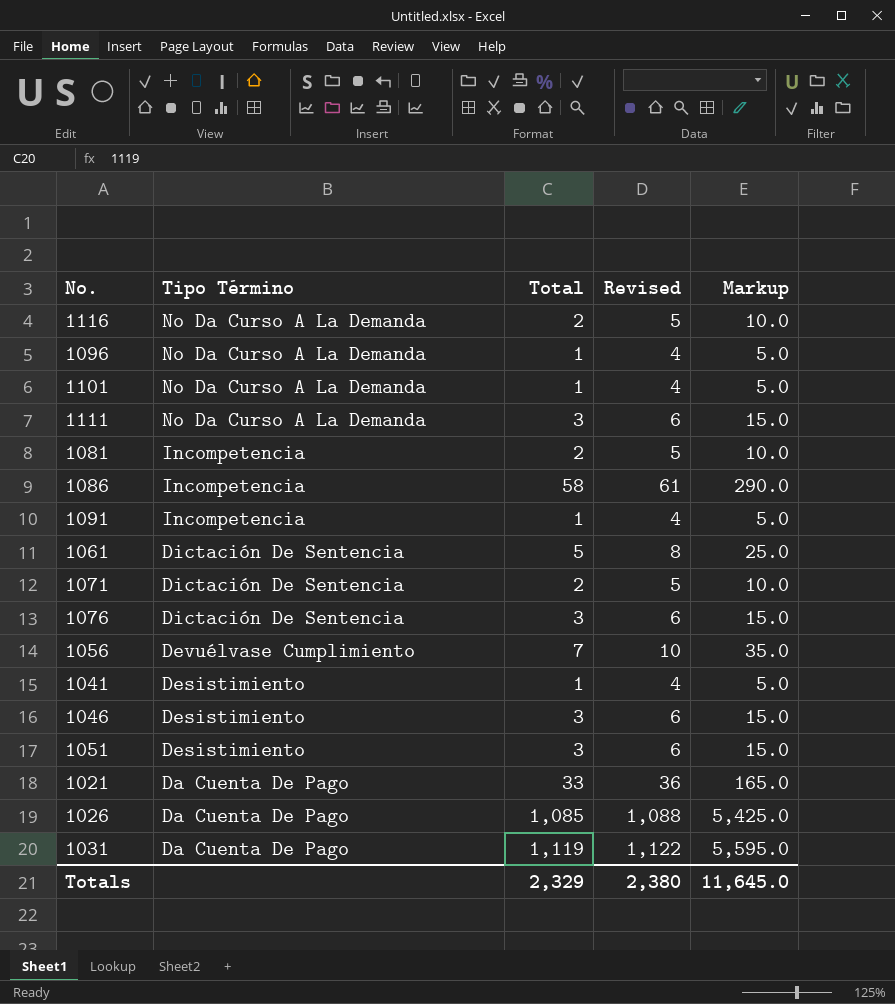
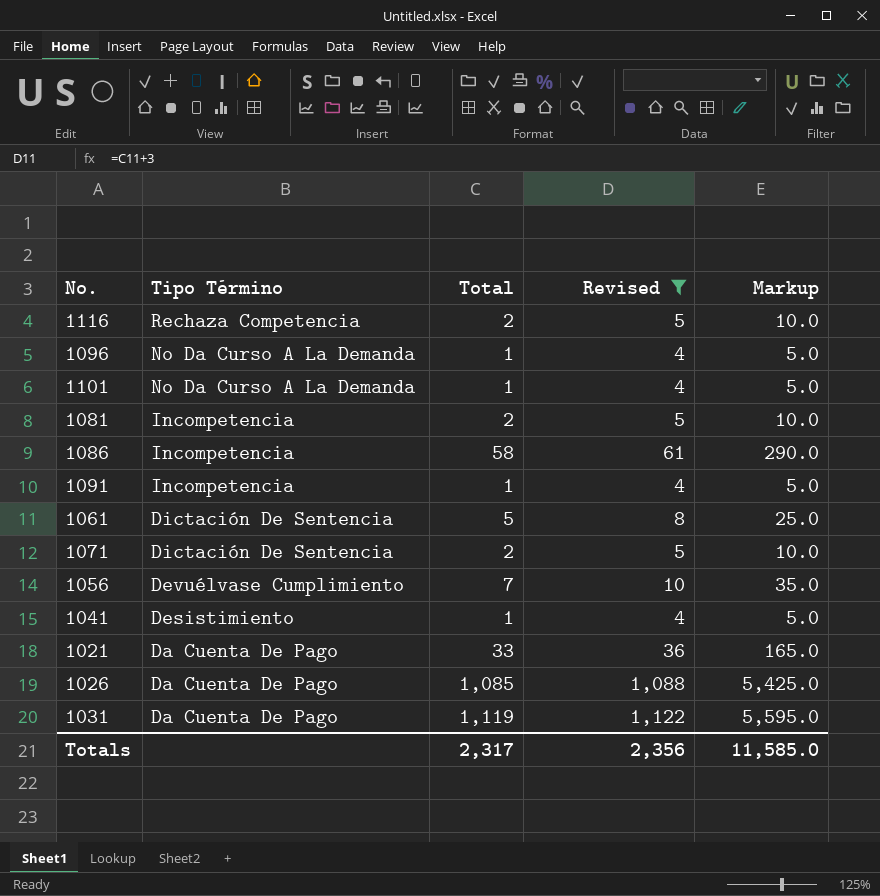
filter: none -> Revised != 6
1116 | Tipo Término: No Da Curso A La Demanda -> Rechaza Competencia
Totals | Total: 2,329 -> 2,317
Totals | Revised: 2,380 -> 2,356
Totals | Markup: 11,645.0 -> 11,585.0

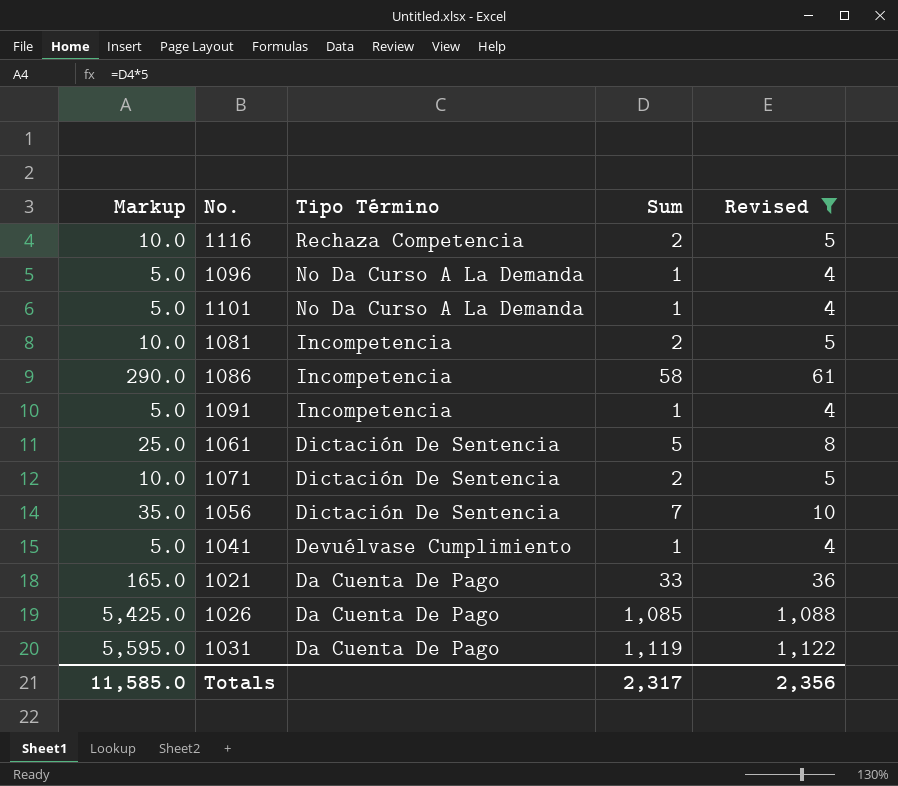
column Markup | position: 5 -> 1
column name: Total -> Sum
1056 | Tipo Término: Devuélvase Cumplimiento -> Dictación De Sentencia
1041 | Tipo Término: Desistimiento -> Devuélvase Cumplimiento

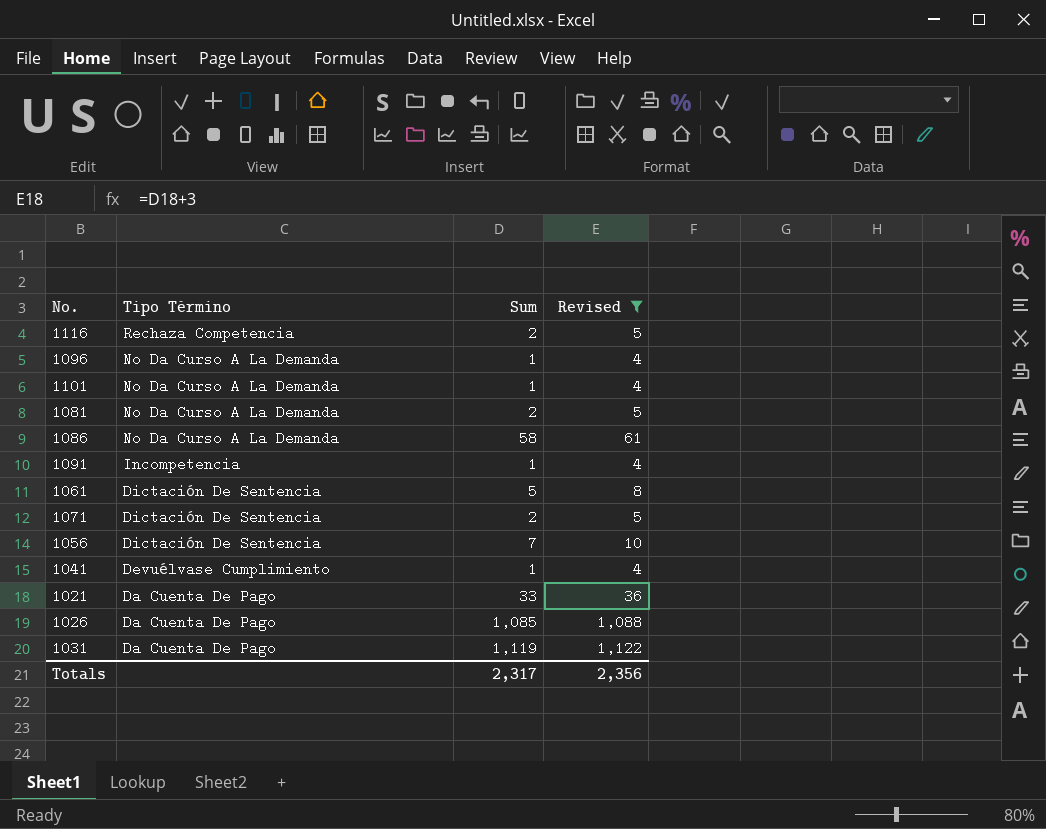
column Markup | formula: [Sum] * 5 -> none
1081 | Tipo Término: Incompetencia -> No Da Curso A La Demanda
1086 | Tipo Término: Incompetencia -> No Da Curso A La Demanda

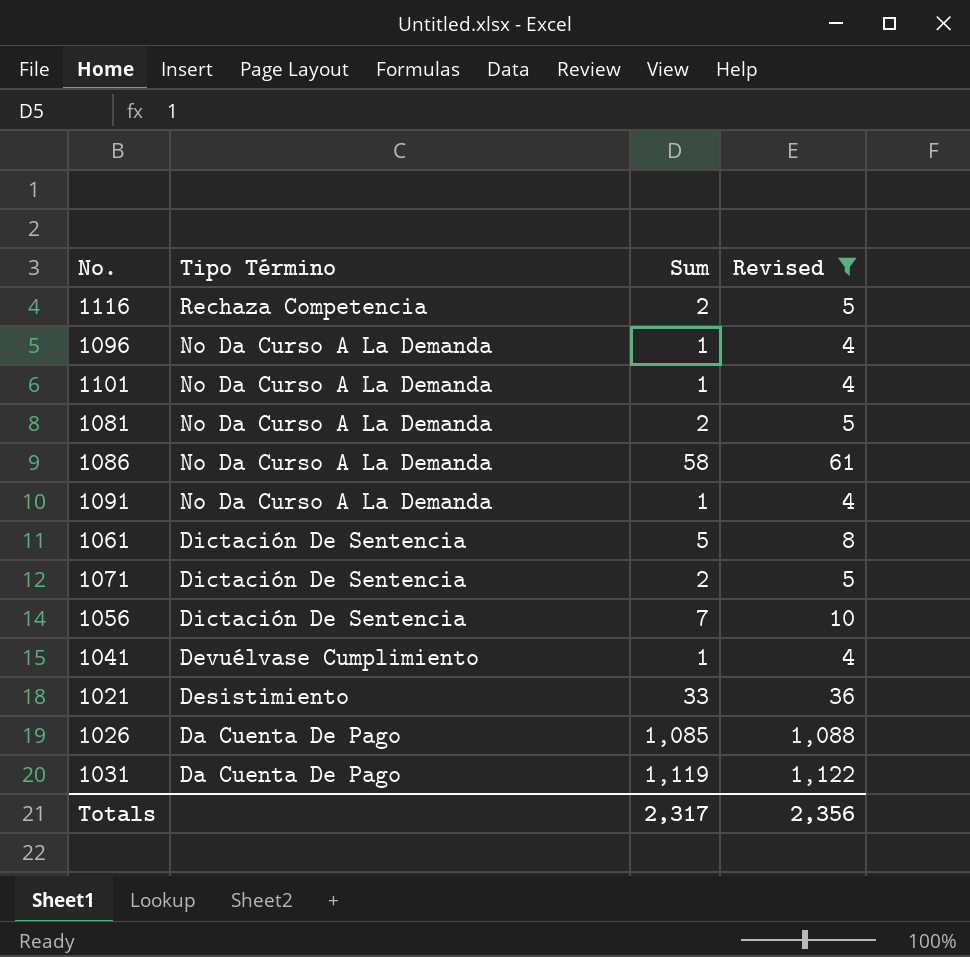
1091 | Tipo Término: Incompetencia -> No Da Curso A La Demanda
1021 | Tipo Término: Da Cuenta De Pago -> Desistimiento

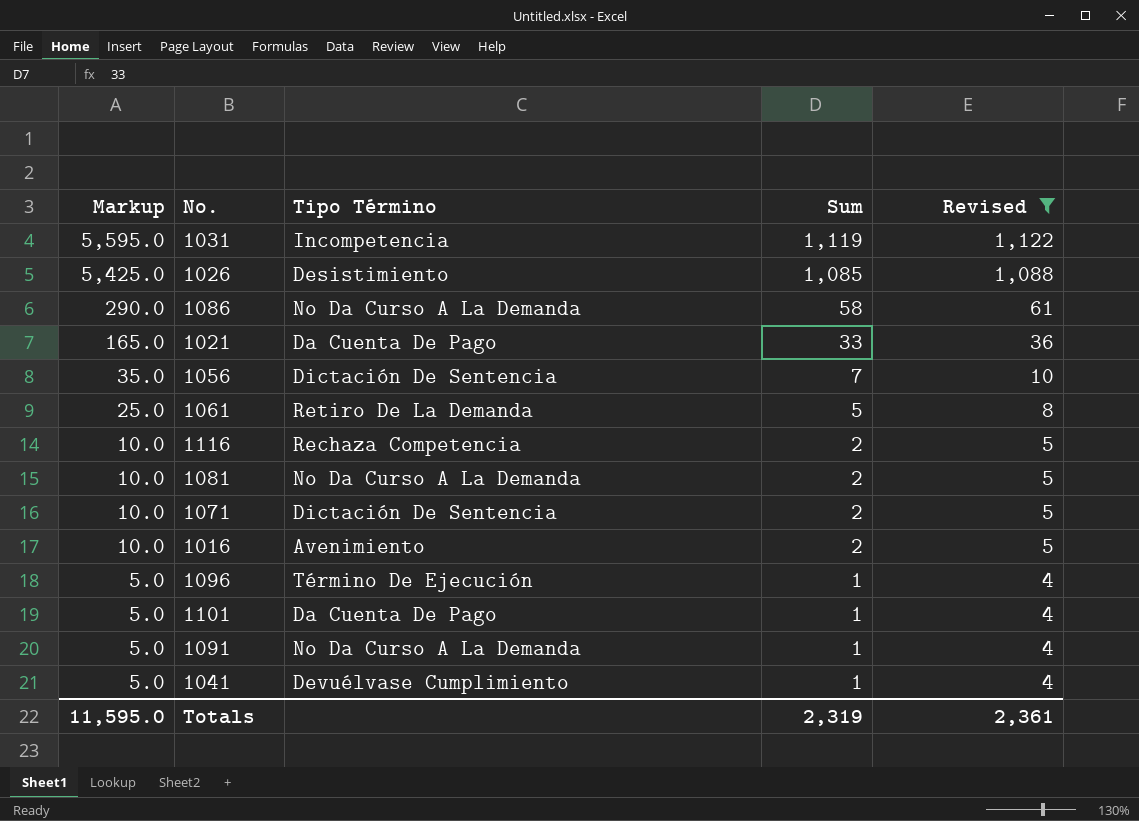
row order: Tipo Término descending -> Markup descending
column Markup | formula: none -> [Sum] * 5
1031 | Tipo Término: Da Cuenta De Pago -> Incompetencia
1026 | Tipo Término: Da Cuenta De Pago -> Desistimiento
1021 | Tipo Término: Desistimiento -> Da Cuenta De Pago
1061 | Tipo Término: Dictación De Sentencia -> Retiro De La Demanda
row 1016: none -> 10.0 | Avenimiento | 2 | 5
1096 | Tipo Término: No Da Curso A La Demanda -> Término De Ejecución
1101 | Tipo Término: No Da Curso A La Demanda -> Da Cuenta De Pago
Totals | Sum: 2,317 -> 2,319
Totals | Revised: 2,356 -> 2,361

